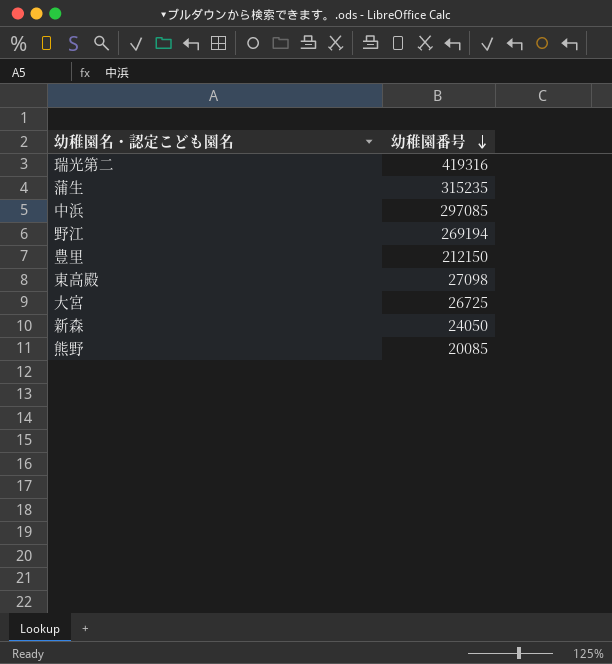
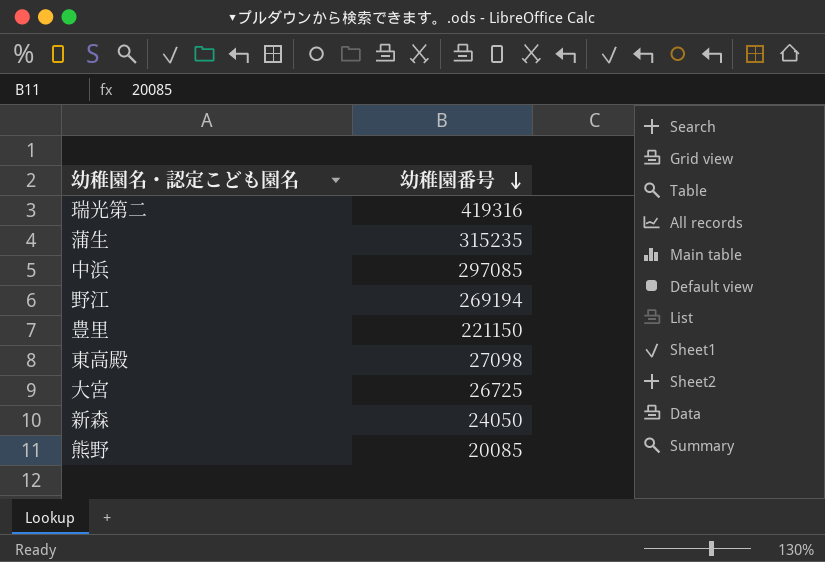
豊里 | 幼稚園番号: 212150 -> 221150

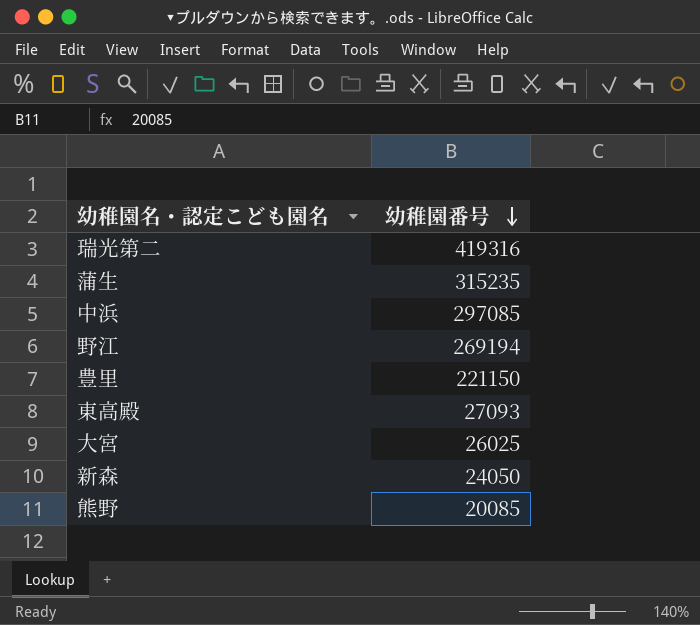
東高殿 | 幼稚園番号: 27098 -> 27093
大宮 | 幼稚園番号: 26725 -> 26025

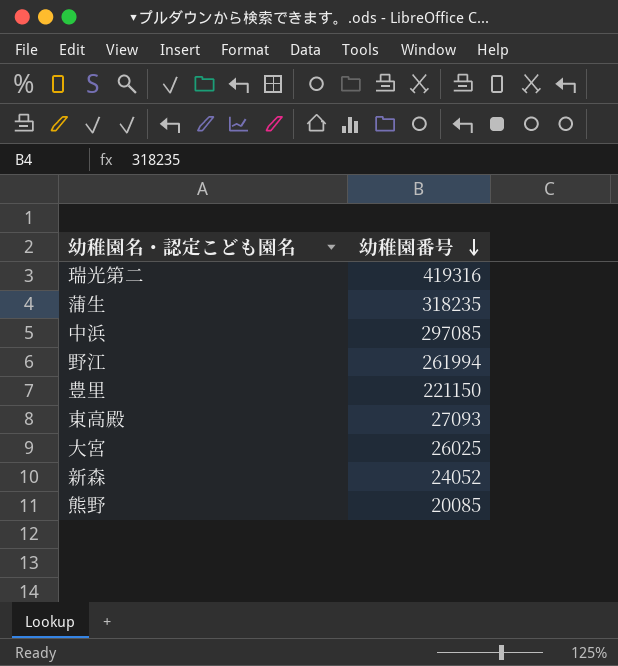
蒲生 | 幼稚園番号: 315235 -> 318235
野江 | 幼稚園番号: 269194 -> 261994
新森 | 幼稚園番号: 24050 -> 24052

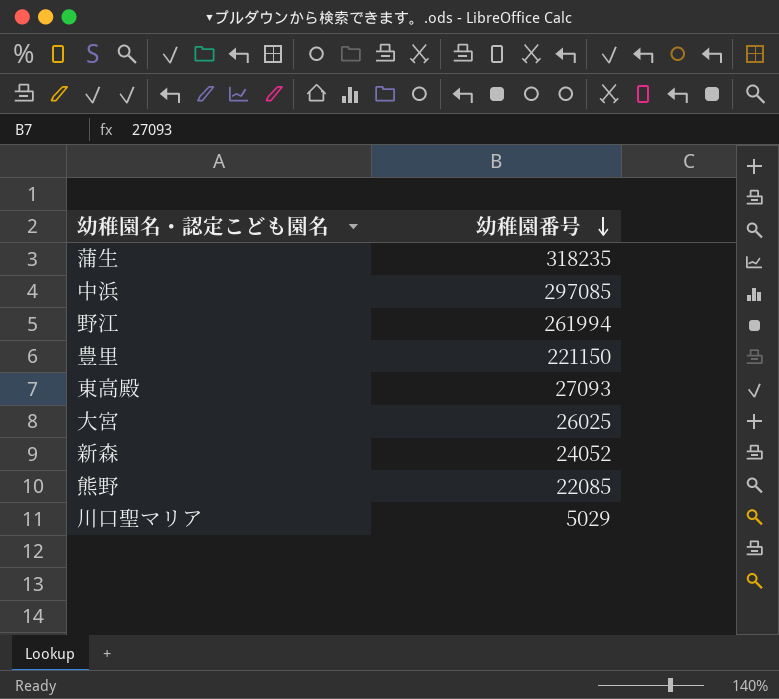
row 瑞光第二: 419316 -> none
熊野 | 幼稚園番号: 20085 -> 22085
row 川口聖マリア: none -> 5029

